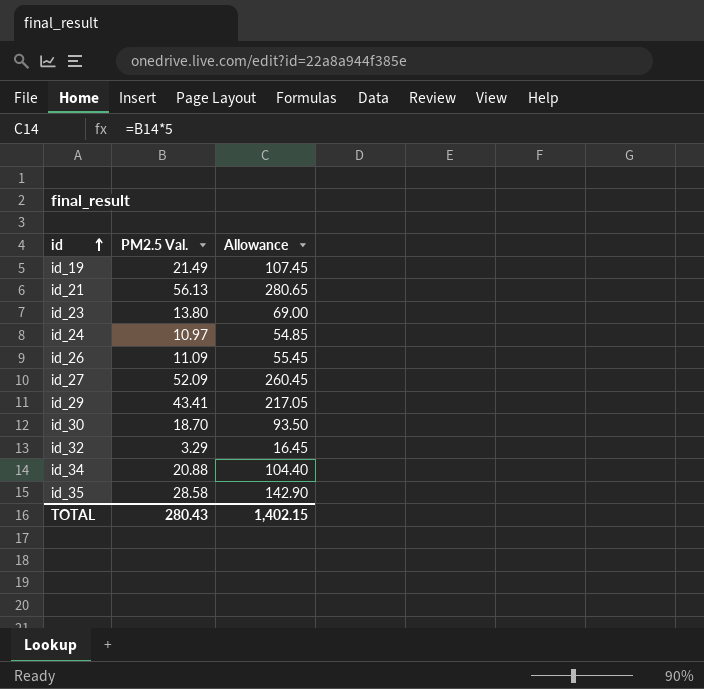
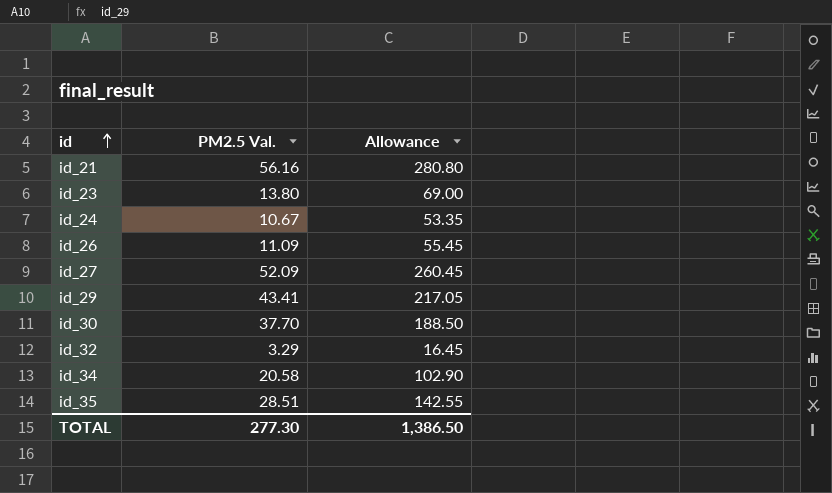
row id_19: 21.49 | 107.45 -> none
id_21 | PM2.5 Val.: 56.13 -> 56.16
id_21 | Allowance: 280.65 -> 280.80
id_24 | PM2.5 Val.: 10.97 -> 10.67
id_24 | Allowance: 54.85 -> 53.35
id_30 | PM2.5 Val.: 18.70 -> 37.70
id_30 | Allowance: 93.50 -> 188.50
id_34 | PM2.5 Val.: 20.88 -> 20.58
id_34 | Allowance: 104.40 -> 102.90
id_35 | PM2.5 Val.: 28.58 -> 28.51
id_35 | Allowance: 142.90 -> 142.55
TOTAL | PM2.5 Val.: 280.43 -> 277.30
TOTAL | Allowance: 1,402.15 -> 1,386.50

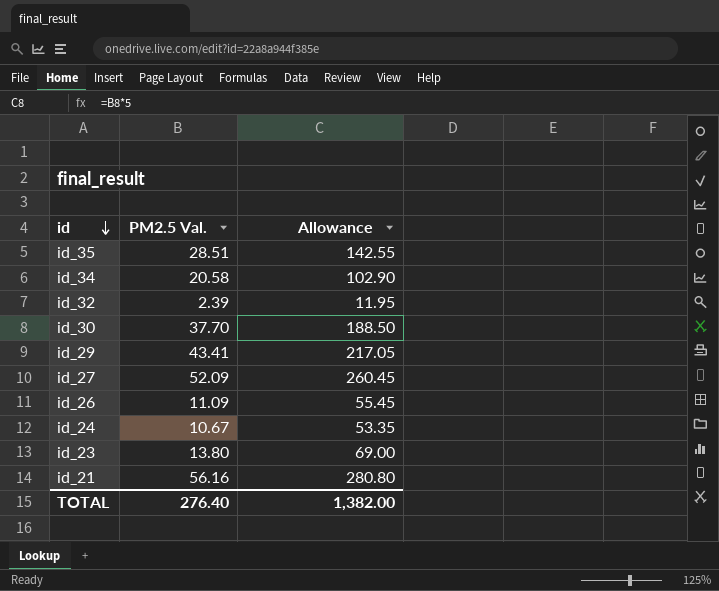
row order: id ascending -> id descending
id_32 | PM2.5 Val.: 3.29 -> 2.39
id_32 | Allowance: 16.45 -> 11.95
TOTAL | PM2.5 Val.: 277.30 -> 276.40
TOTAL | Allowance: 1,386.50 -> 1,382.00

